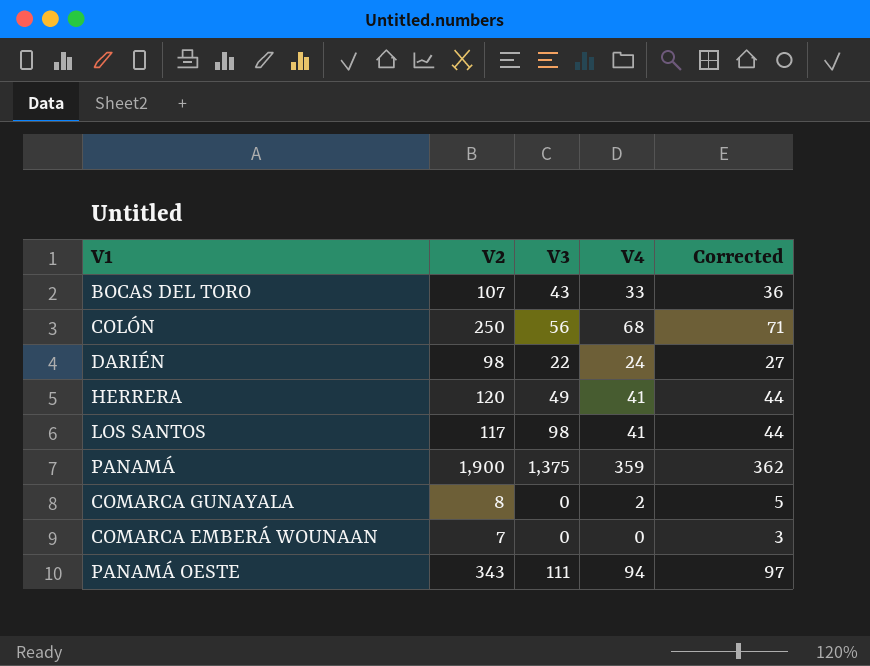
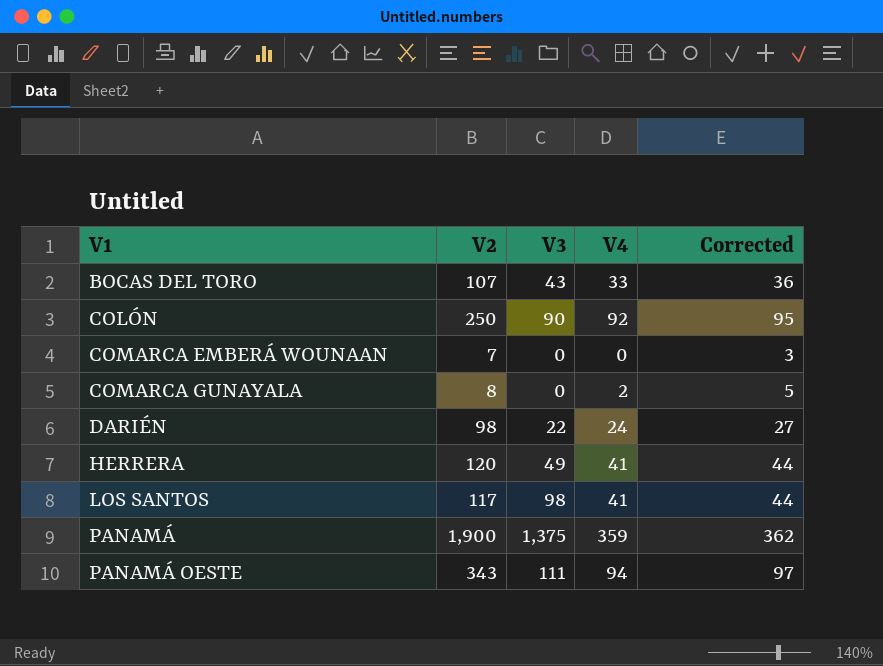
row order: none -> V1 ascending
COLÓN | V3: 56 -> 90
COLÓN | V4: 68 -> 92
COLÓN | Corrected: 71 -> 95

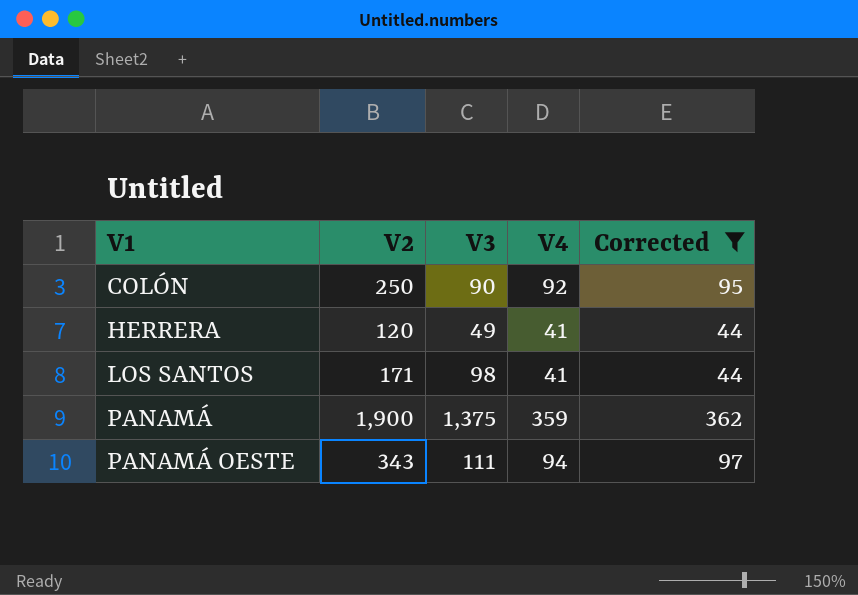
filter: none -> Corrected >= 44
LOS SANTOS | V2: 117 -> 171

